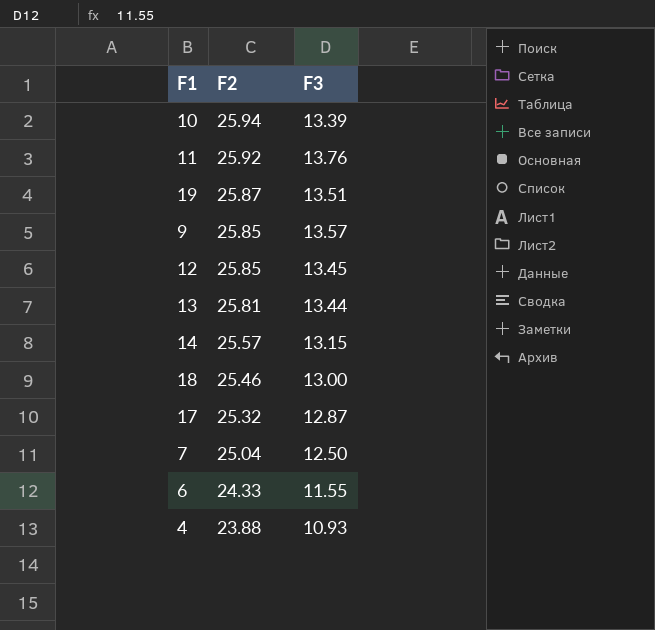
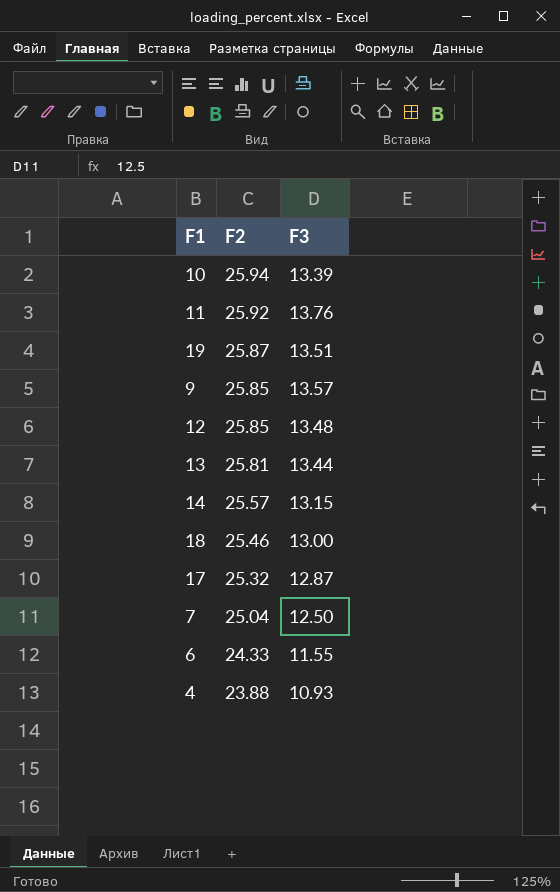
12 | F3: 13.45 -> 13.48

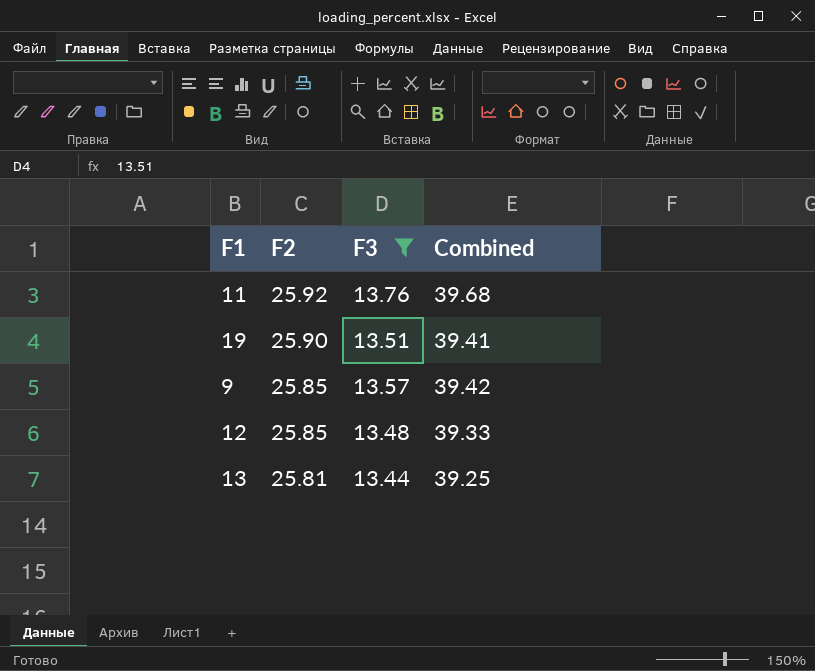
filter: none -> F3 >= 13.44
column Combined | formula: none -> [F2] + [F3]
19 | F2: 25.87 -> 25.90

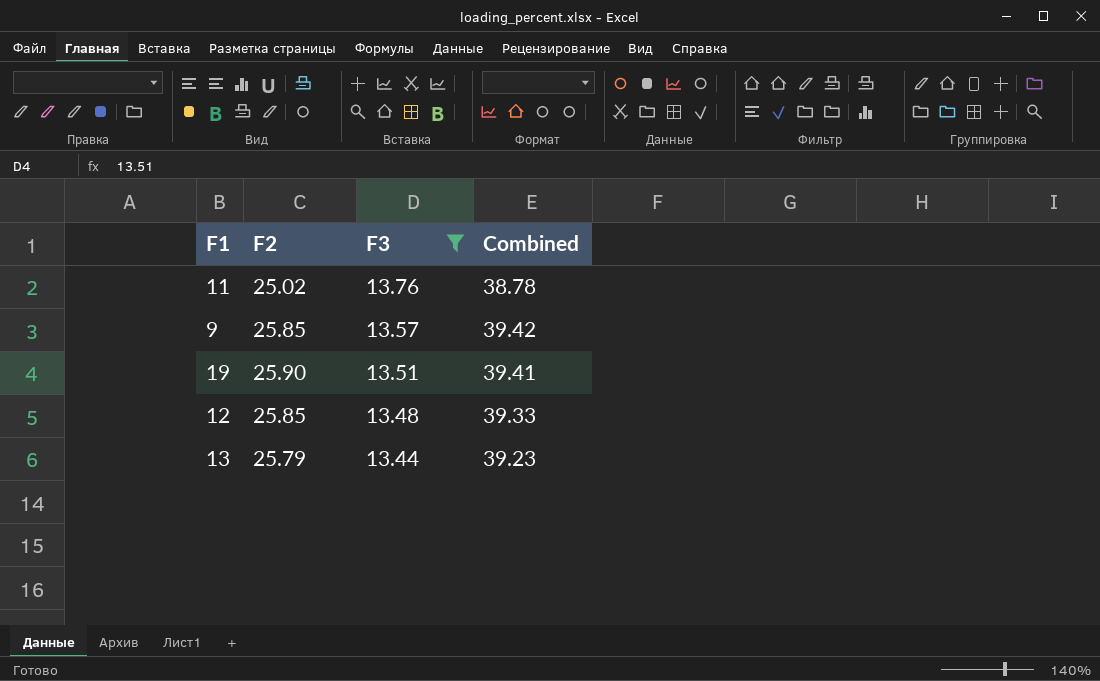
row order: F2 descending -> F3 descending
11 | F2: 25.92 -> 25.02
11 | Combined: 39.68 -> 38.78
13 | F2: 25.81 -> 25.79
13 | Combined: 39.25 -> 39.23

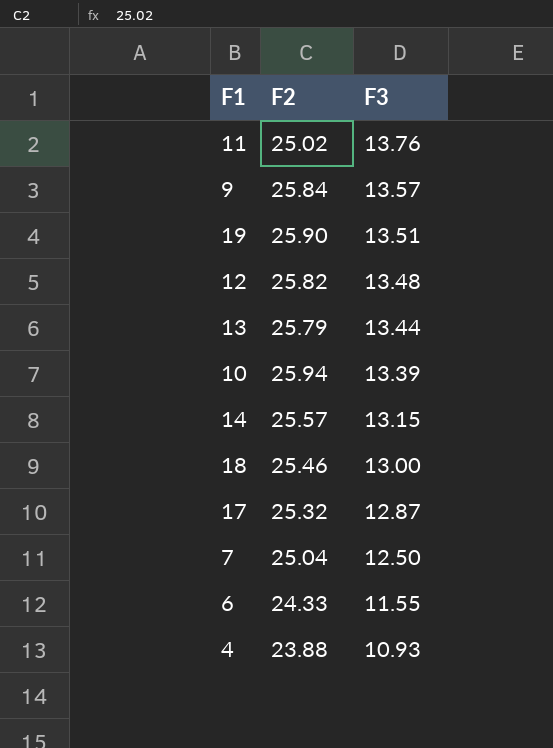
filter: F3 >= 13.44 -> none
column Combined | formula: [F2] + [F3] -> none
9 | F2: 25.85 -> 25.84
12 | F2: 25.85 -> 25.82

